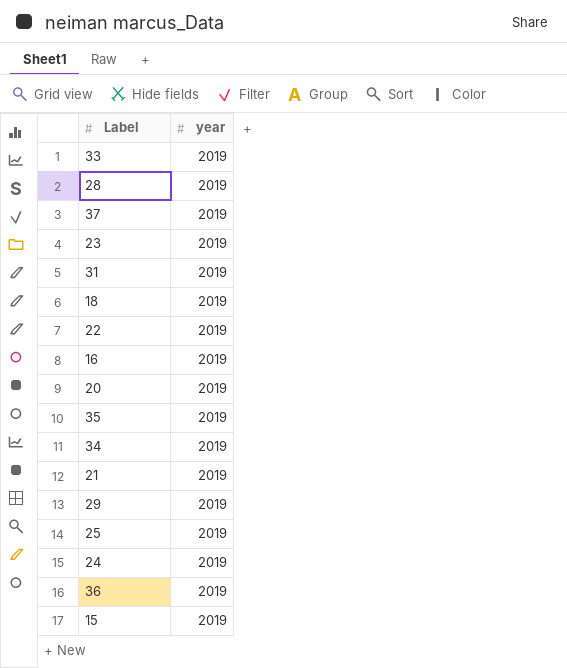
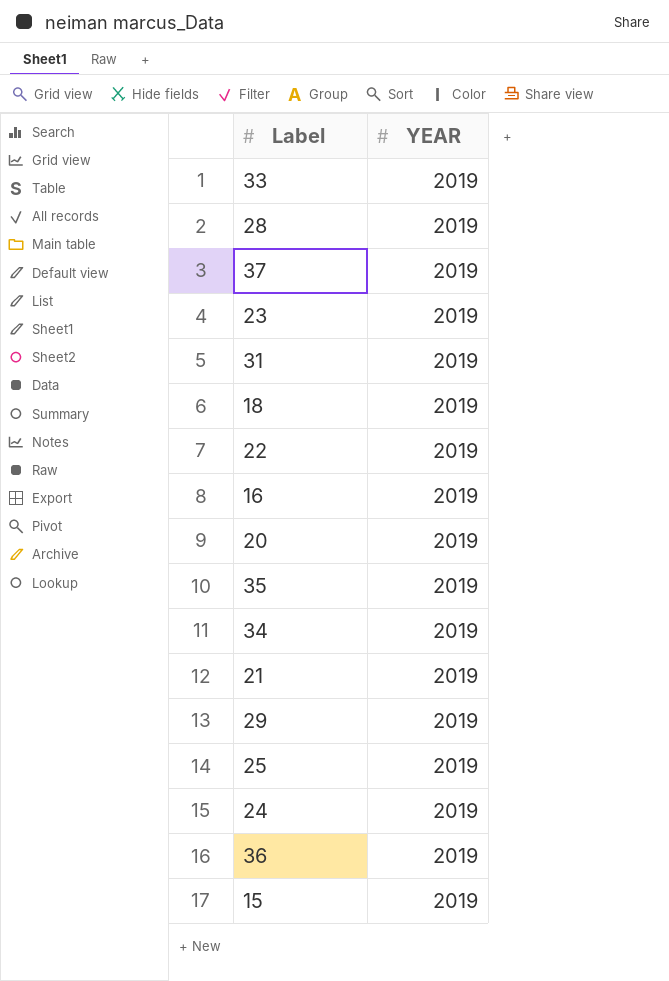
column name: year -> YEAR

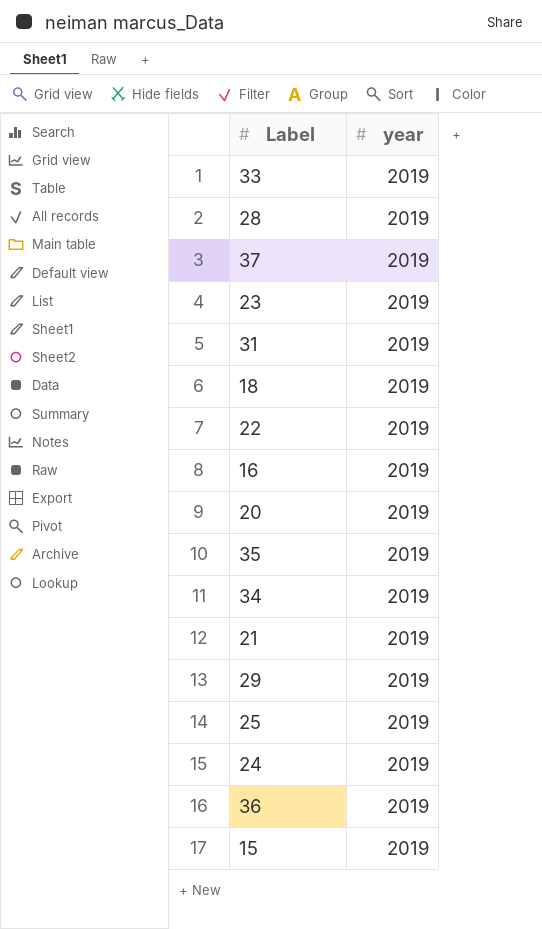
column name: YEAR -> year

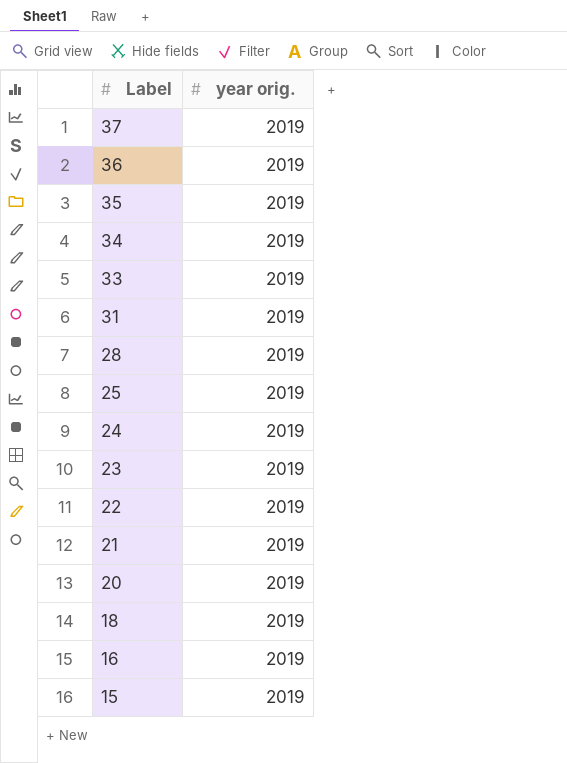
row order: none -> Label descending
column name: year -> year orig.
row 29: 2019 -> none

